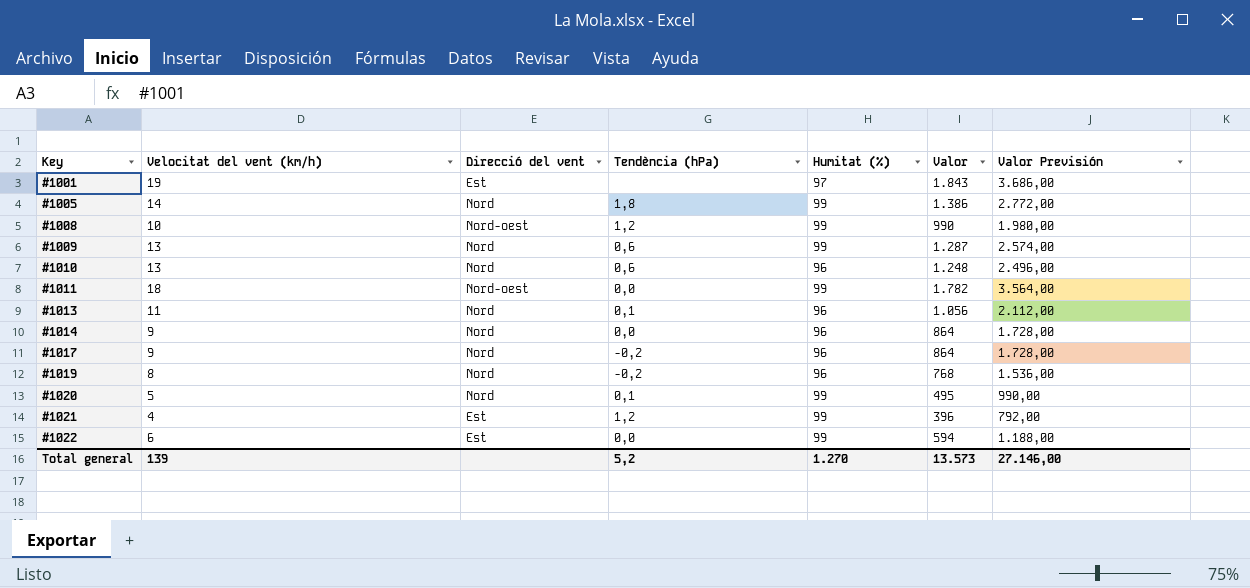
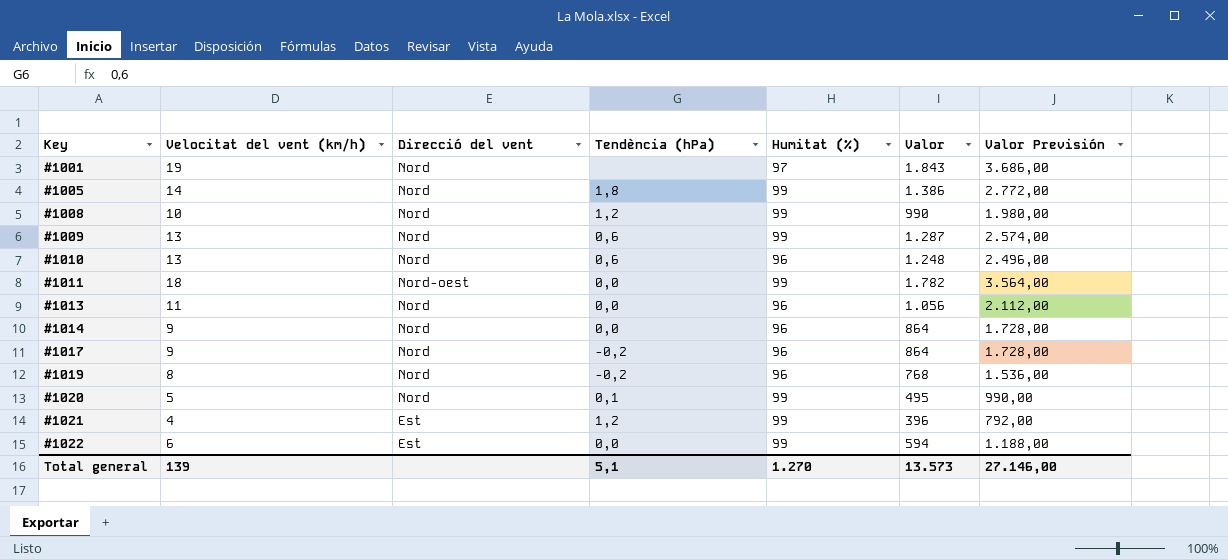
#1001 | Direcció del vent: Est -> Nord
#1008 | Direcció del vent: Nord-oest -> Nord
#1013 | Tendència (hPa): 0,1 -> 0,0
Total general | Tendència (hPa): 5,2 -> 5,1

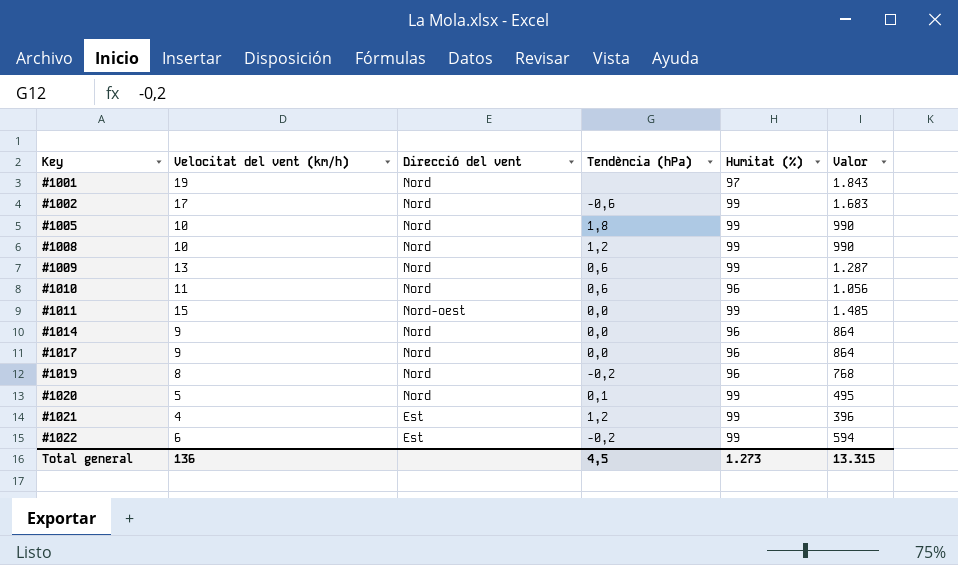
column Valor Previsión | formula: [Valor] * 2 -> none
row #1013: 11 | Nord | 0,0 | 96 | 1.056 | 2.112,00 -> none
row #1002: none -> 17 | Nord | -0,6 | 99 | 1.683
#1005 | Velocitat del vent (km/h): 14 -> 10
#1005 | Valor: 1.386 -> 990
#1010 | Velocitat del vent (km/h): 13 -> 11
#1010 | Valor: 1.248 -> 1.056
#1011 | Velocitat del vent (km/h): 18 -> 15
#1011 | Valor: 1.782 -> 1.485
#1017 | Tendència (hPa): -0,2 -> 0,0
#1022 | Tendència (hPa): 0,0 -> -0,2
Total general | Velocitat del vent (km/h): 139 -> 136
Total general | Tendència (hPa): 5,1 -> 4,5
Total general | Humitat (%): 1.270 -> 1.273
Total general | Valor: 13.573 -> 13.315

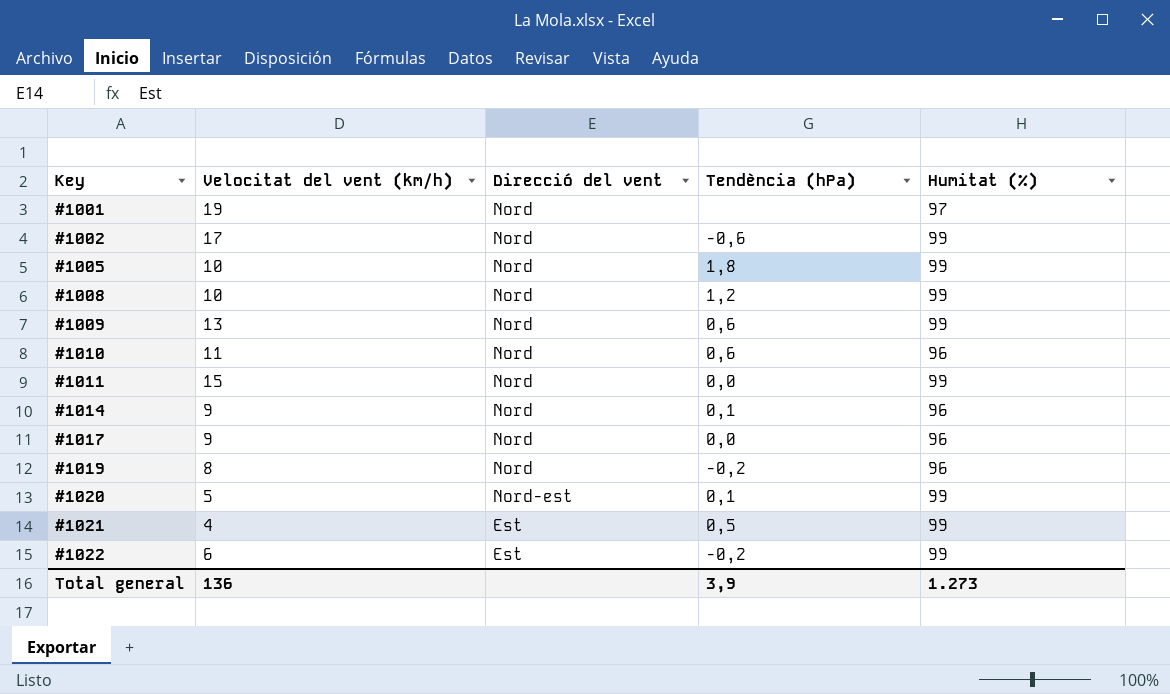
column Valor | formula: [Velocitat del vent (km/h)] * [Humitat (%)] -> none
#1011 | Direcció del vent: Nord-oest -> Nord
#1014 | Tendència (hPa): 0,0 -> 0,1
#1020 | Direcció del vent: Nord -> Nord-est
#1021 | Tendència (hPa): 1,2 -> 0,5
Total general | Tendència (hPa): 4,5 -> 3,9

